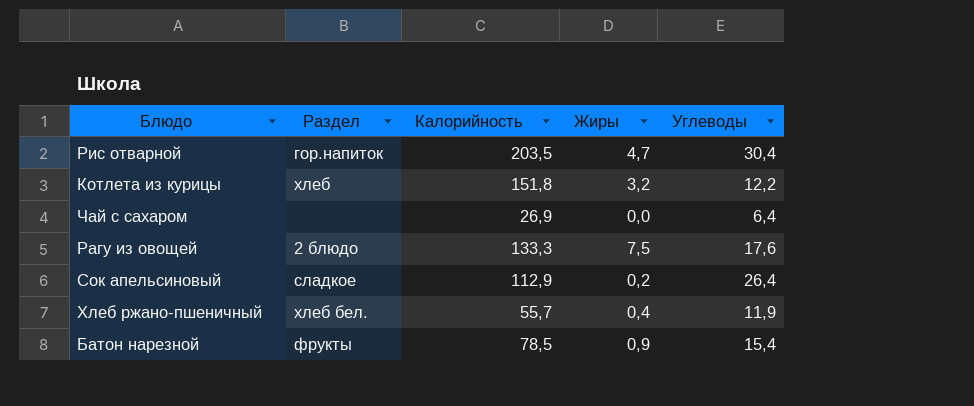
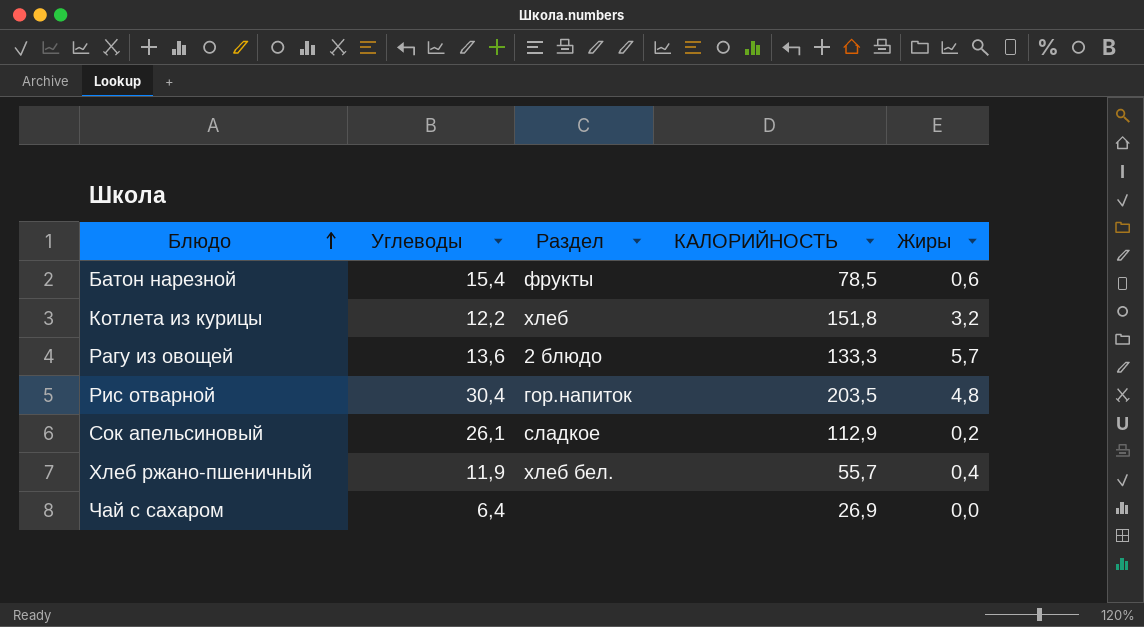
row order: none -> Блюдо ascending
column Углеводы | position: 5 -> 2
column name: Калорийность -> КАЛОРИЙНОСТЬ
Батон нарезной | Жиры: 0,9 -> 0,6
Рагу из овощей | Углеводы: 17,6 -> 13,6
Рагу из овощей | Жиры: 7,5 -> 5,7
Рис отварной | Жиры: 4,7 -> 4,8
Сок апельсиновый | Углеводы: 26,4 -> 26,1

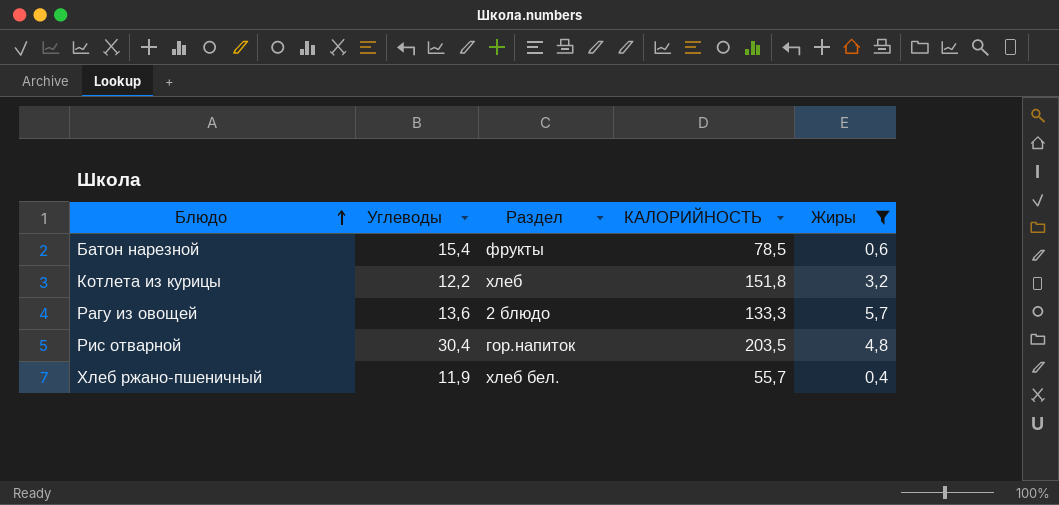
filter: none -> Жиры >= 0,4

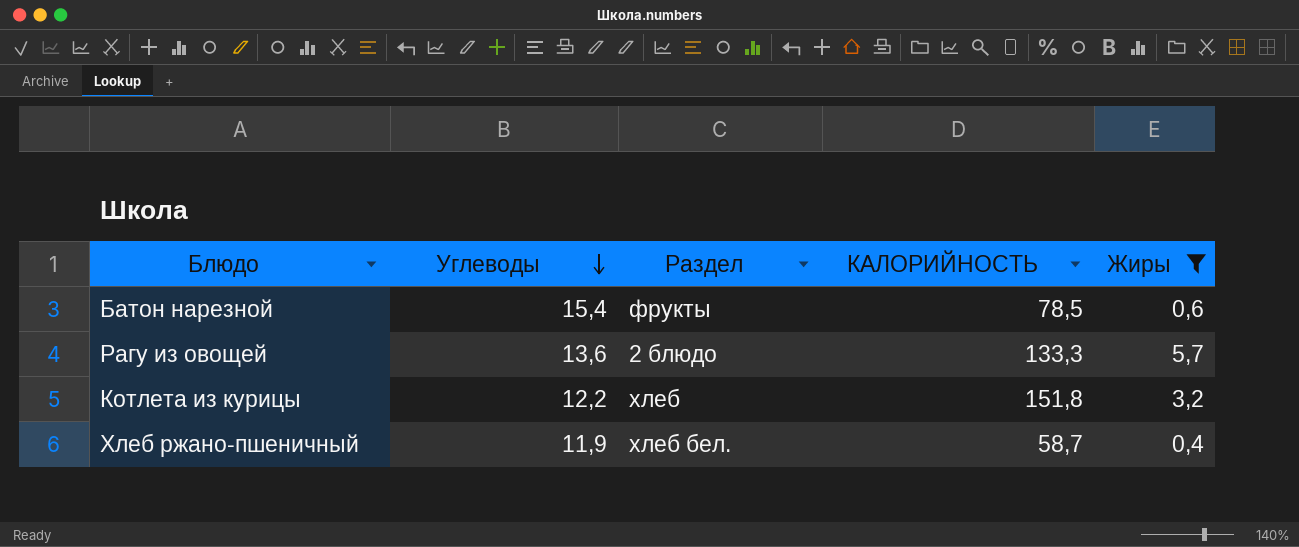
row order: Блюдо ascending -> Углеводы descending
row Рис отварной: 30,4 | гор.напиток | 203,5 | 4,8 -> none
Хлеб ржано-пшеничный | КАЛОРИЙНОСТЬ: 55,7 -> 58,7

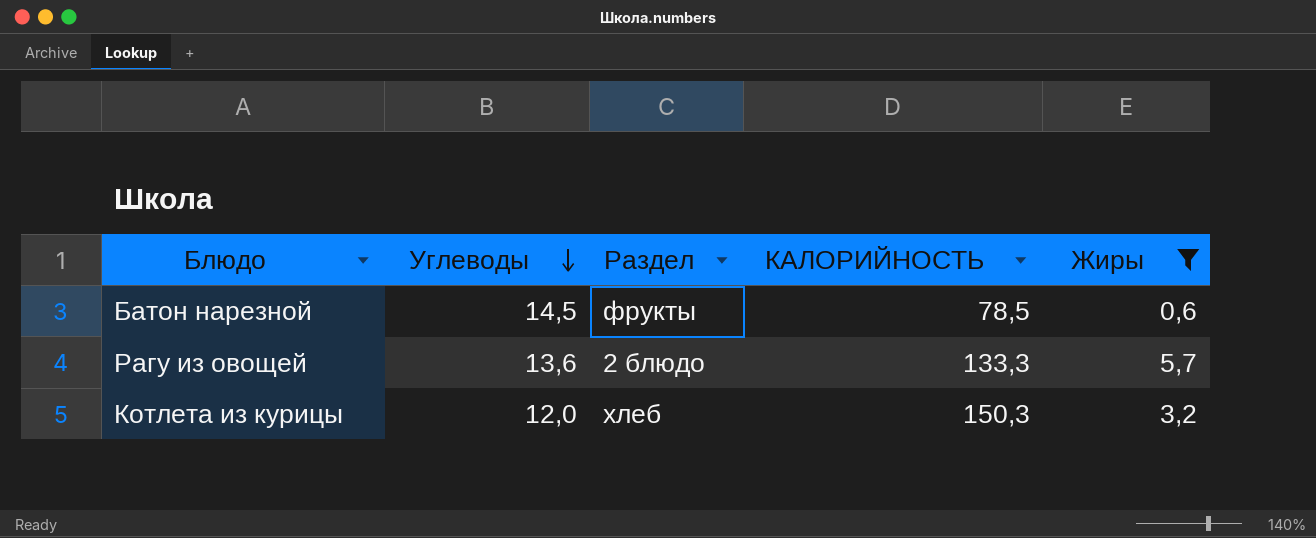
row Хлеб ржано-пшеничный: 11,9 | хлеб бел. | 58,7 | 0,4 -> none
Батон нарезной | Углеводы: 15,4 -> 14,5
Котлета из курицы | Углеводы: 12,2 -> 12,0
Котлета из курицы | КАЛОРИЙНОСТЬ: 151,8 -> 150,3

